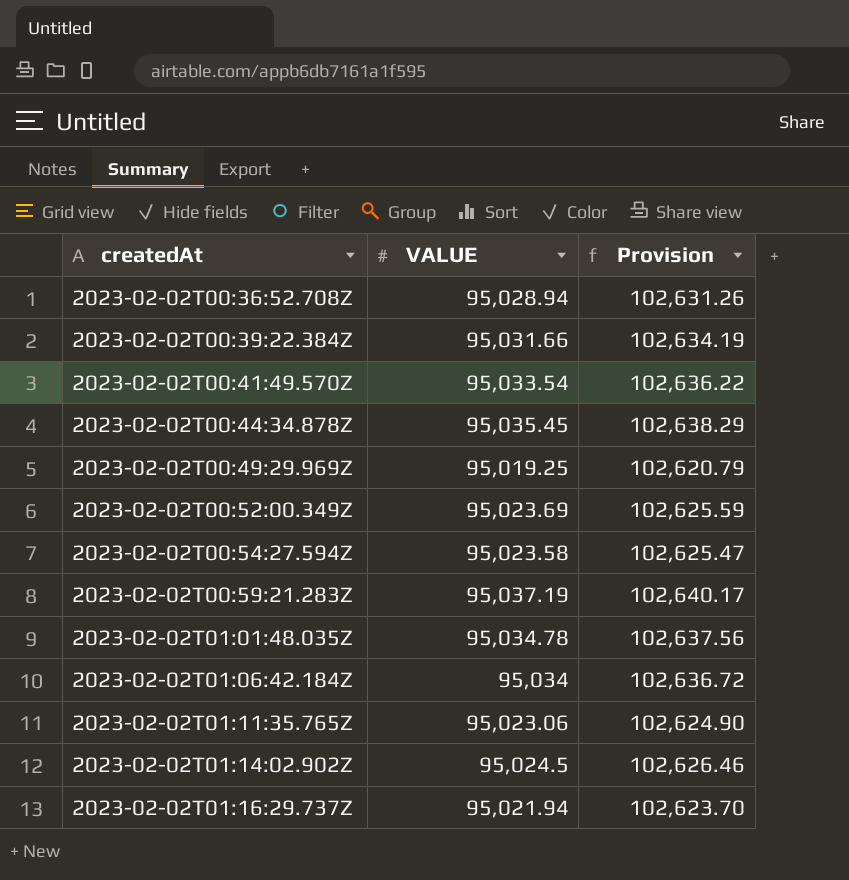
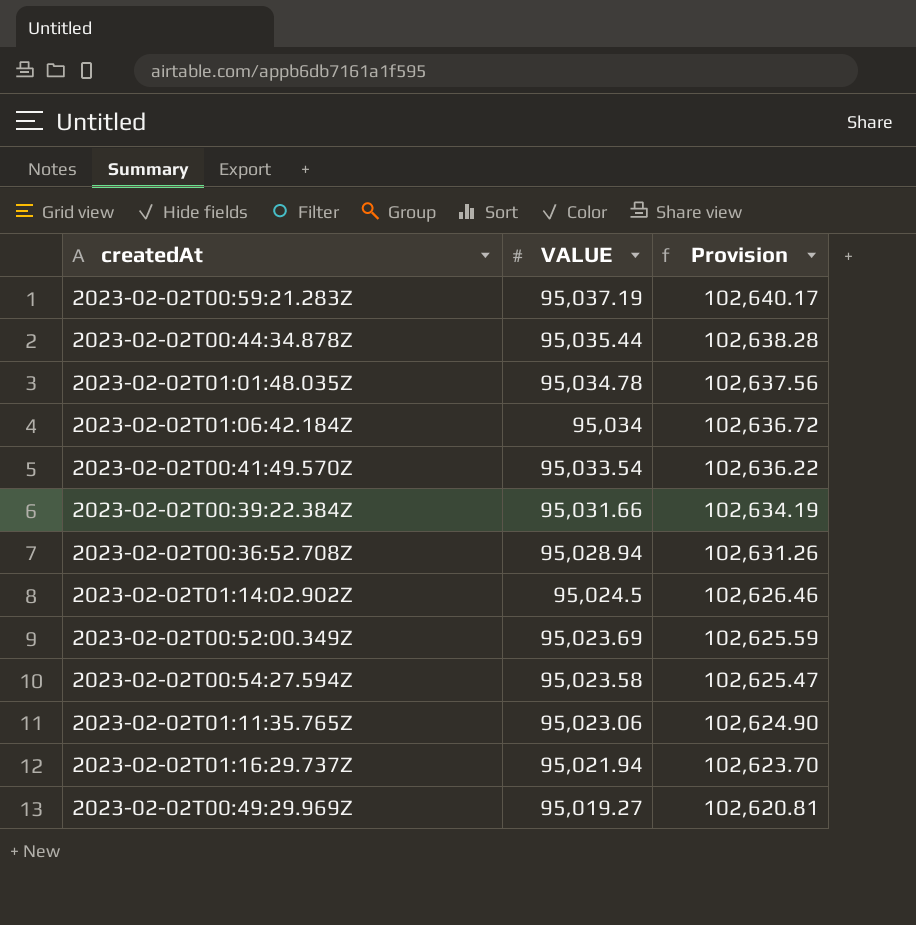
row order: createdAt ascending -> VALUE descending
2023-02-02T00:44:34.878Z | VALUE: 95,035.45 -> 95,035.44
2023-02-02T00:44:34.878Z | Provision: 102,638.29 -> 102,638.28
2023-02-02T00:49:29.969Z | VALUE: 95,019.25 -> 95,019.27
2023-02-02T00:49:29.969Z | Provision: 102,620.79 -> 102,620.81

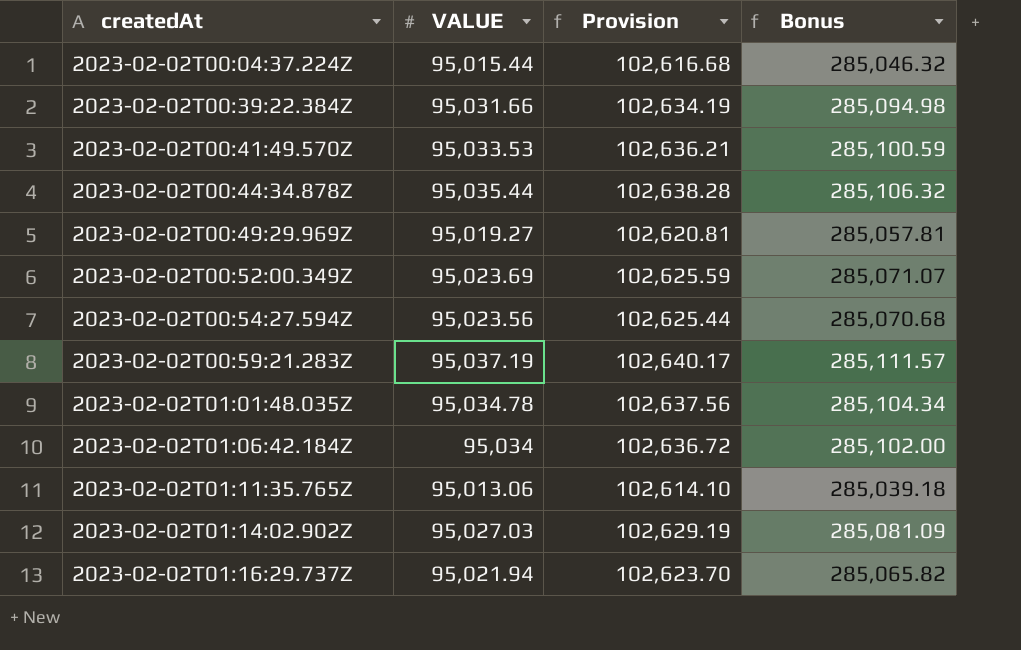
row order: VALUE descending -> createdAt ascending
column Bonus | formula: none -> [VALUE] * 3
row 2023-02-02T00:36:52.708Z: 95,028.94 | 102,631.26 -> none
row 2023-02-02T00:04:37.224Z: none -> 95,015.44 | 102,616.68 | 285,046.32
2023-02-02T00:41:49.570Z | VALUE: 95,033.54 -> 95,033.53
2023-02-02T00:41:49.570Z | Provision: 102,636.22 -> 102,636.21
2023-02-02T00:54:27.594Z | VALUE: 95,023.58 -> 95,023.56
2023-02-02T00:54:27.594Z | Provision: 102,625.47 -> 102,625.44
2023-02-02T01:11:35.765Z | VALUE: 95,023.06 -> 95,013.06
2023-02-02T01:11:35.765Z | Provision: 102,624.90 -> 102,614.10
2023-02-02T01:14:02.902Z | VALUE: 95,024.5 -> 95,027.03
2023-02-02T01:14:02.902Z | Provision: 102,626.46 -> 102,629.19

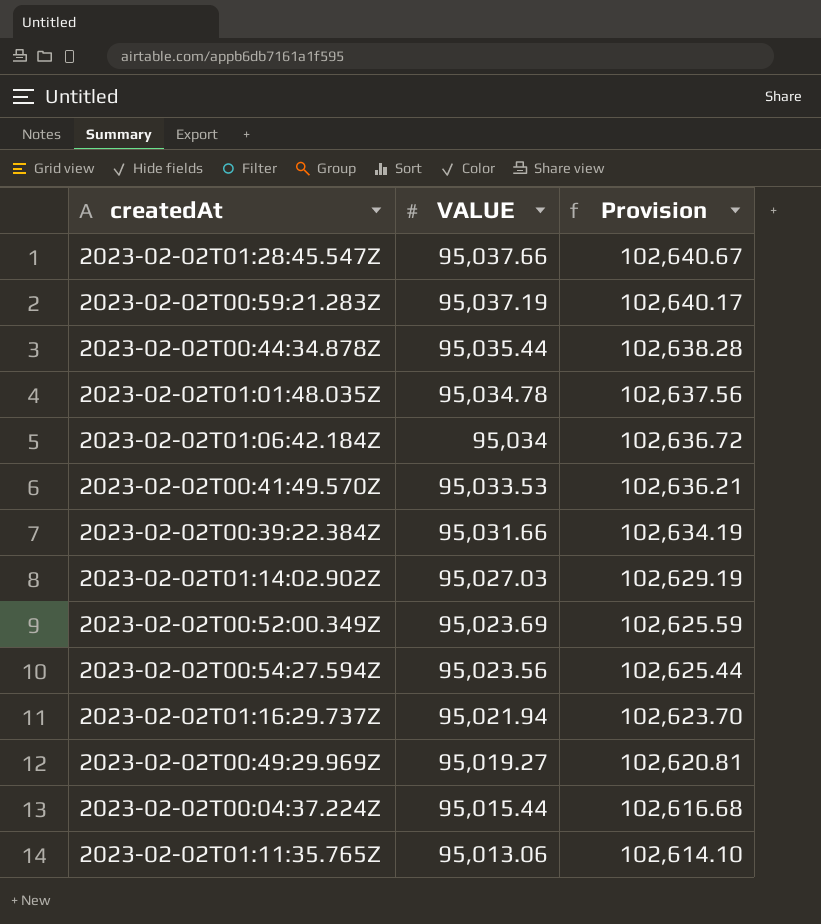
row order: createdAt ascending -> VALUE descending
column Bonus | formula: [VALUE] * 3 -> none
row 2023-02-02T01:28:45.547Z: none -> 95,037.66 | 102,640.67

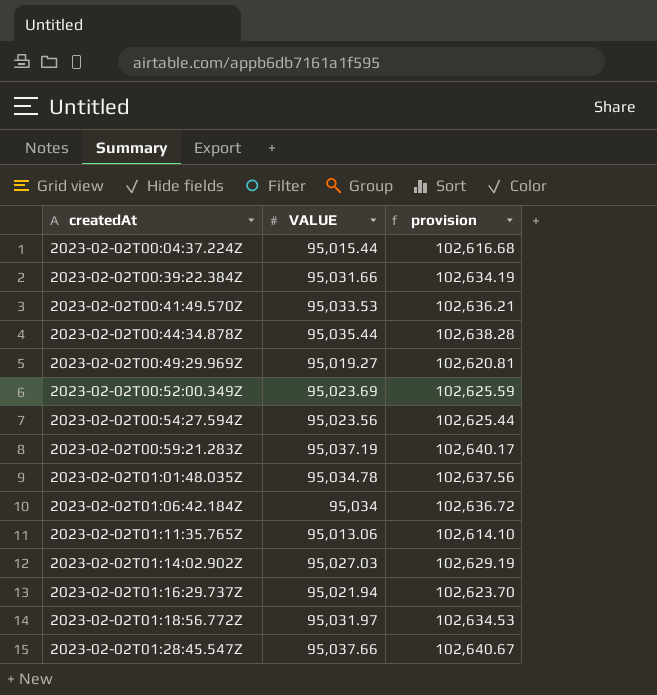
row order: VALUE descending -> createdAt ascending
column name: Provision -> provision
row 2023-02-02T01:18:56.772Z: none -> 95,031.97 | 102,634.53

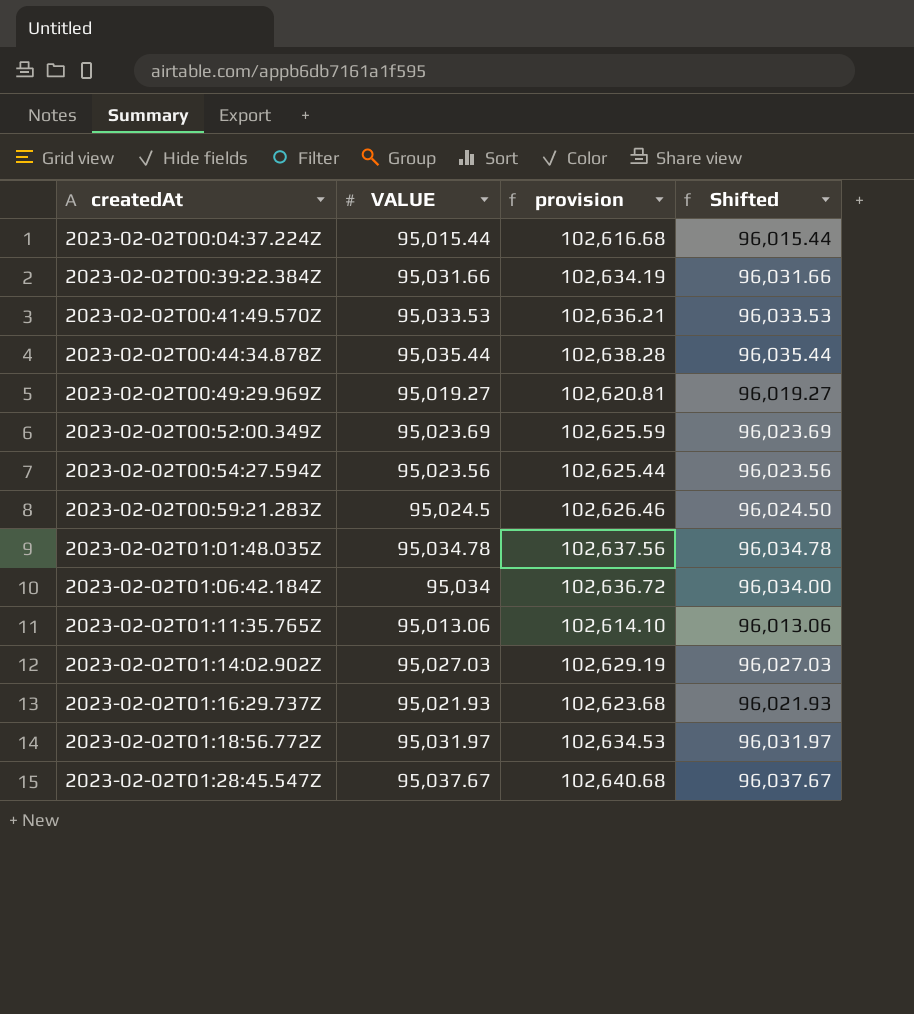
column Shifted | formula: none -> [VALUE] + 1000
2023-02-02T00:59:21.283Z | VALUE: 95,037.19 -> 95,024.5
2023-02-02T00:59:21.283Z | provision: 102,640.17 -> 102,626.46
2023-02-02T01:16:29.737Z | VALUE: 95,021.94 -> 95,021.93
2023-02-02T01:16:29.737Z | provision: 102,623.70 -> 102,623.68
2023-02-02T01:28:45.547Z | VALUE: 95,037.66 -> 95,037.67
2023-02-02T01:28:45.547Z | provision: 102,640.67 -> 102,640.68

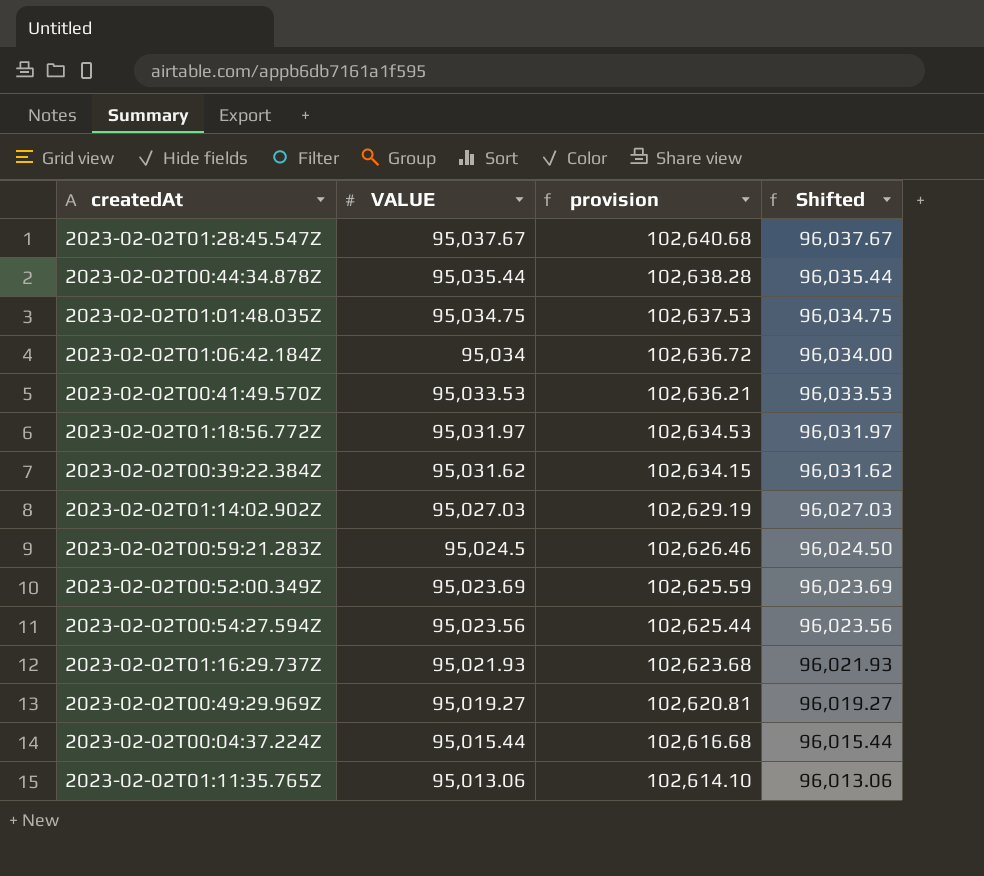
row order: createdAt ascending -> VALUE descending
2023-02-02T01:01:48.035Z | VALUE: 95,034.78 -> 95,034.75
2023-02-02T01:01:48.035Z | provision: 102,637.56 -> 102,637.53
2023-02-02T01:01:48.035Z | Shifted: 96,034.78 -> 96,034.75
2023-02-02T00:39:22.384Z | VALUE: 95,031.66 -> 95,031.62
2023-02-02T00:39:22.384Z | provision: 102,634.19 -> 102,634.15
2023-02-02T00:39:22.384Z | Shifted: 96,031.66 -> 96,031.62

